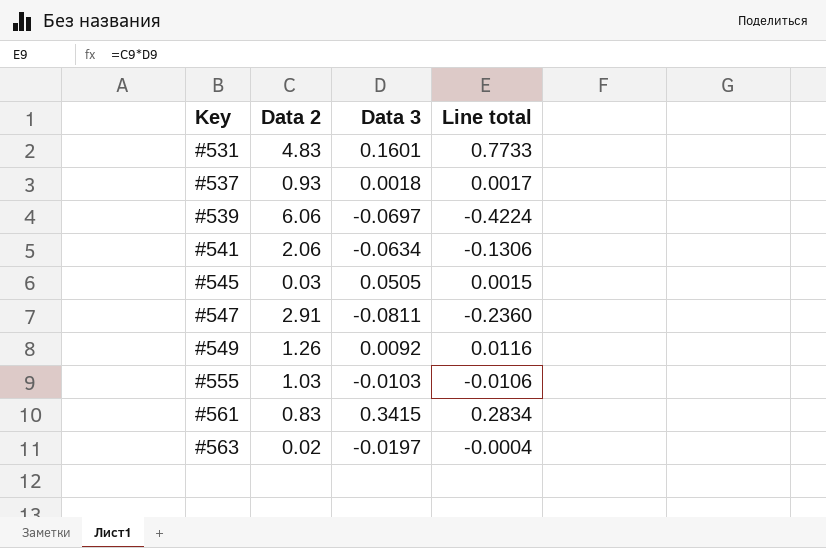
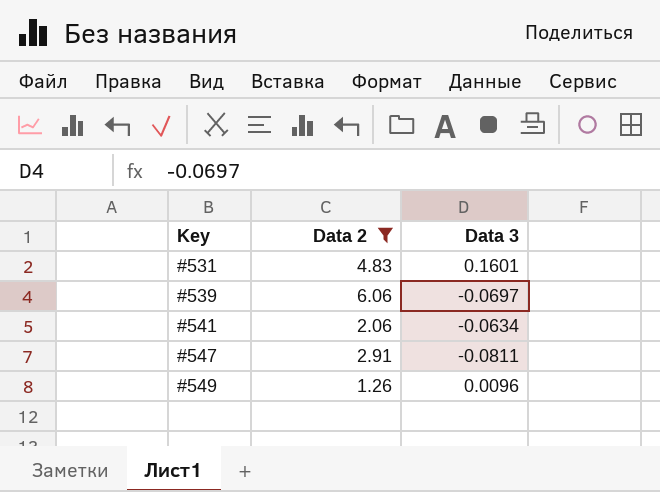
filter: none -> Data 2 >= 1.26
column Line total | formula: [Data 2] * [Data 3] -> none
#549 | Data 3: 0.0092 -> 0.0096

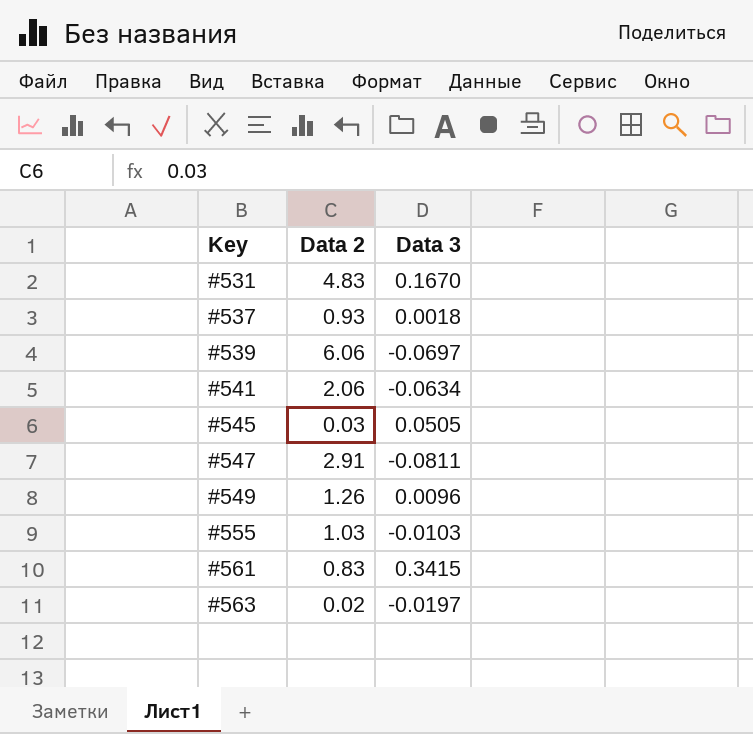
filter: Data 2 >= 1.26 -> none
#531 | Data 3: 0.1601 -> 0.1670

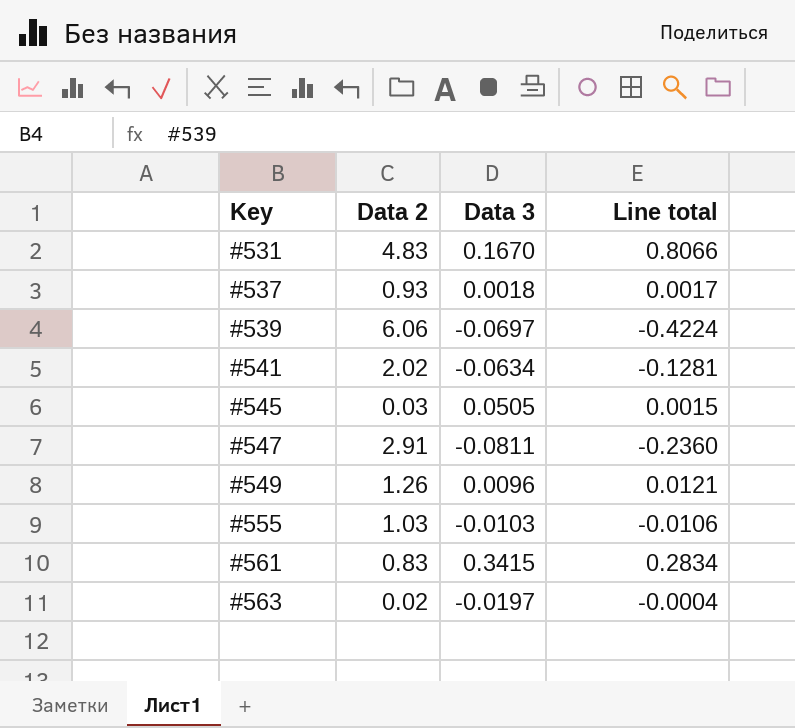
column Line total | formula: none -> [Data 2] * [Data 3]
#541 | Data 2: 2.06 -> 2.02

